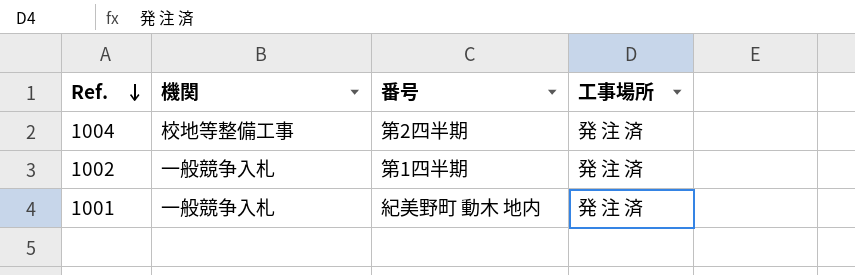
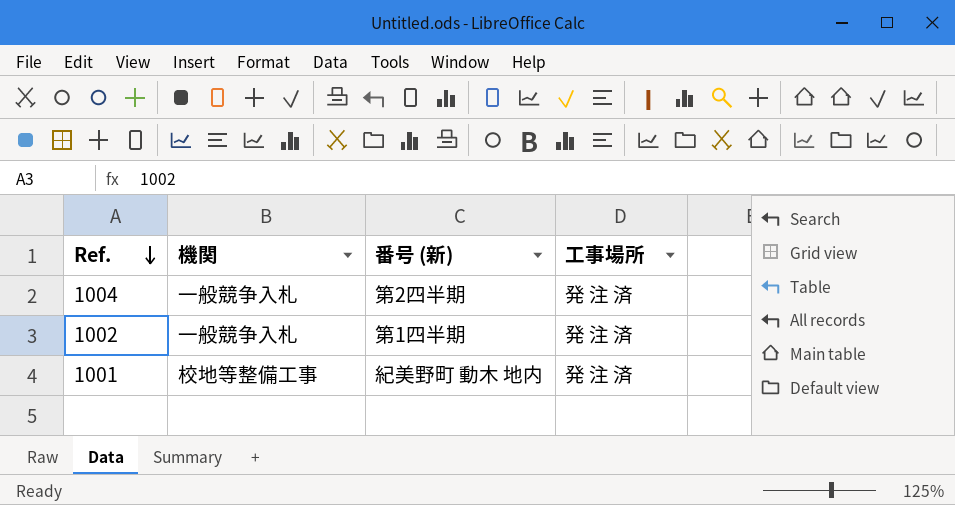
column name: 番号 -> 番号 (新)
1004 | 機関: 校地等整備工事 -> 一般競争入札
1001 | 機関: 一般競争入札 -> 校地等整備工事

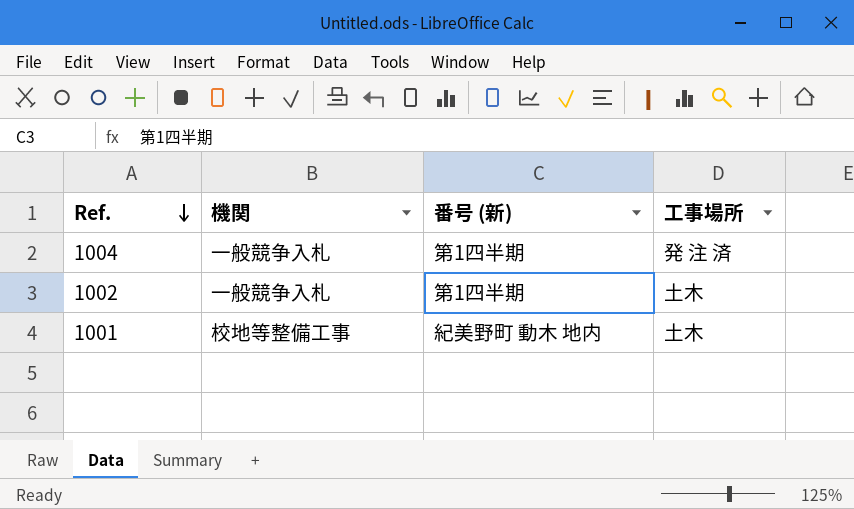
1004 | 番号 (新): 第2四半期 -> 第1四半期
1002 | 工事場所: 発 注 済 -> 土木
1001 | 工事場所: 発 注 済 -> 土木

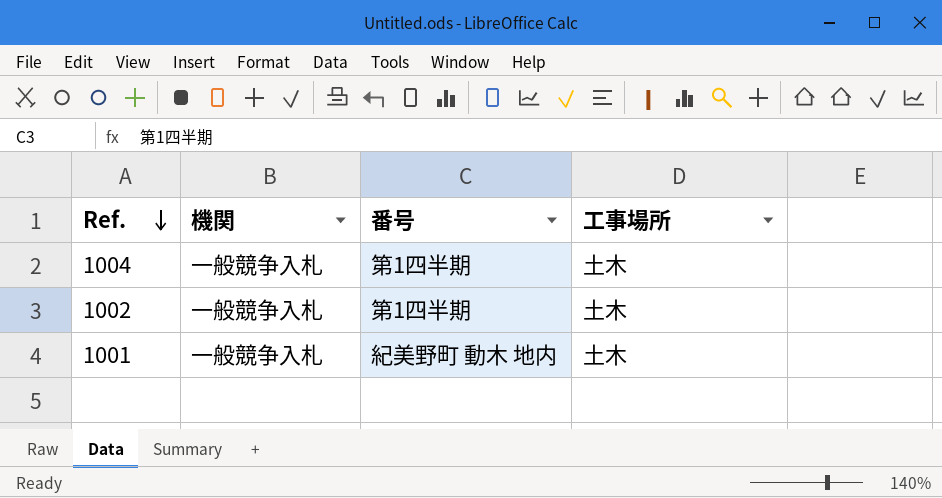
column name: 番号 (新) -> 番号
1004 | 工事場所: 発 注 済 -> 土木
1001 | 機関: 校地等整備工事 -> 一般競争入札

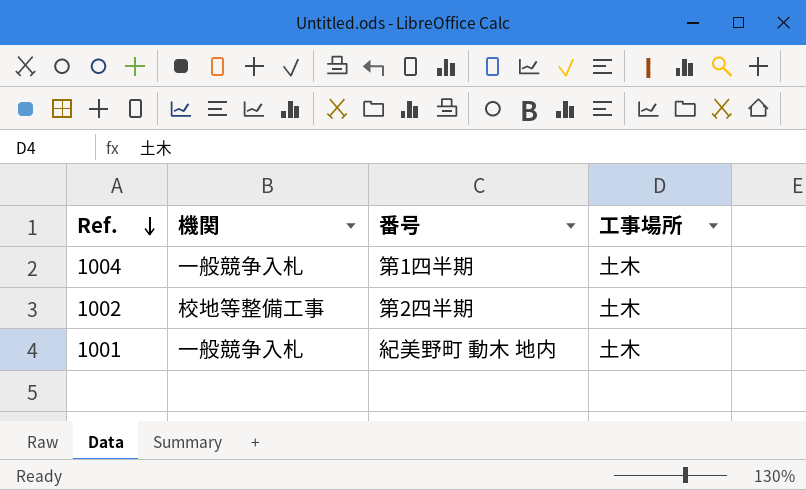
1002 | 機関: 一般競争入札 -> 校地等整備工事
1002 | 番号: 第1四半期 -> 第2四半期

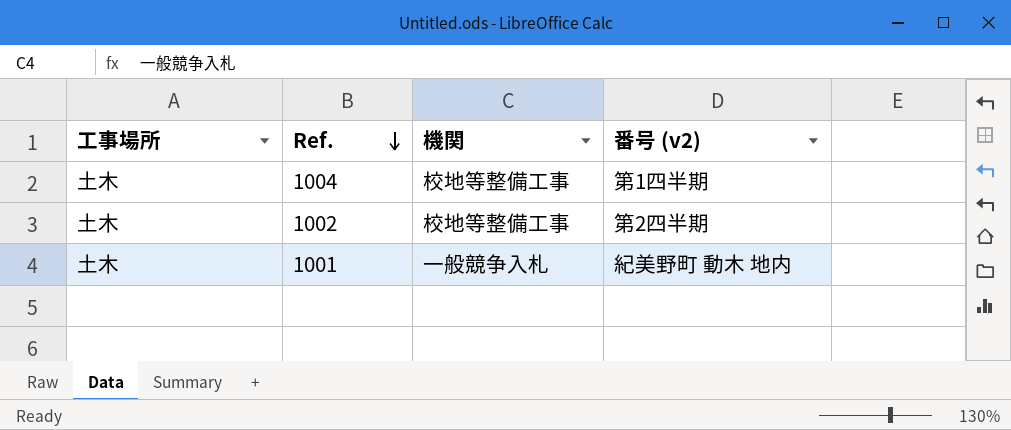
column 工事場所 | position: 4 -> 1
column name: 番号 -> 番号 (v2)
1004 | 機関: 一般競争入札 -> 校地等整備工事

